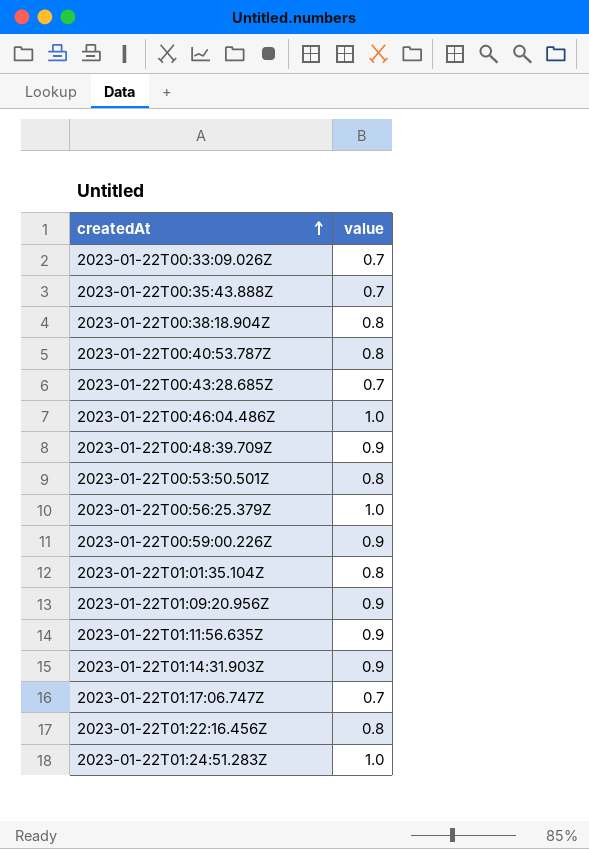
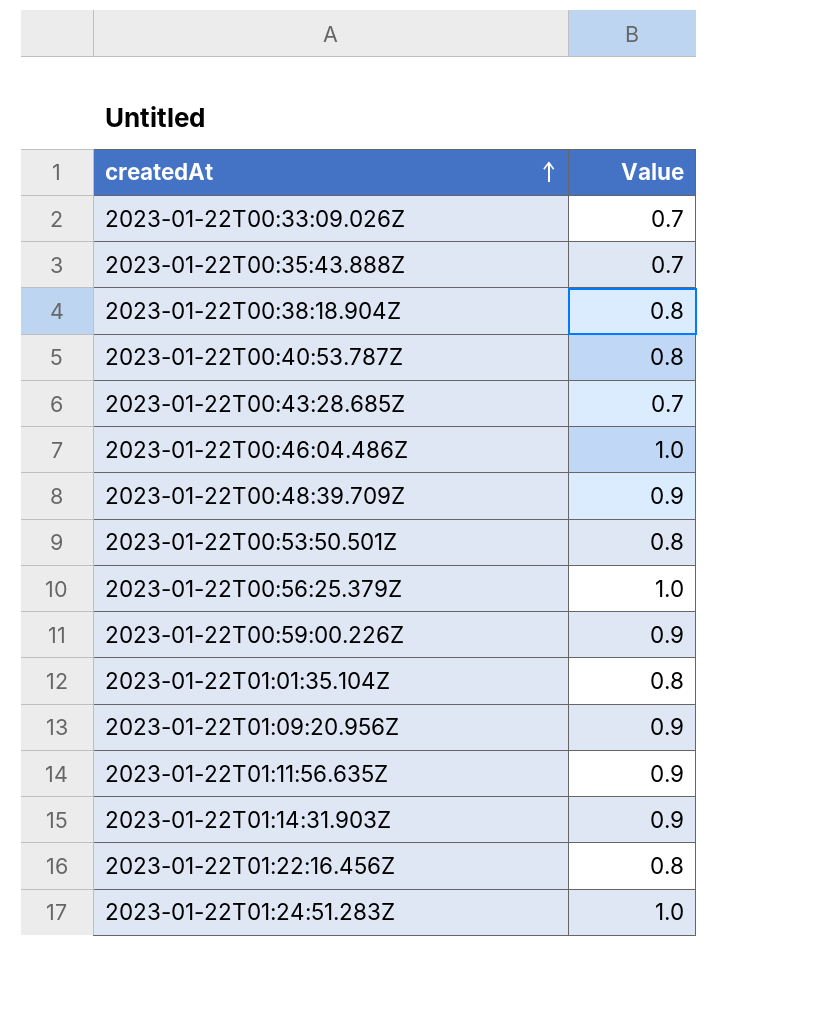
column name: value -> Value
row 2023-01-22T01:17:06.747Z: 0.7 -> none

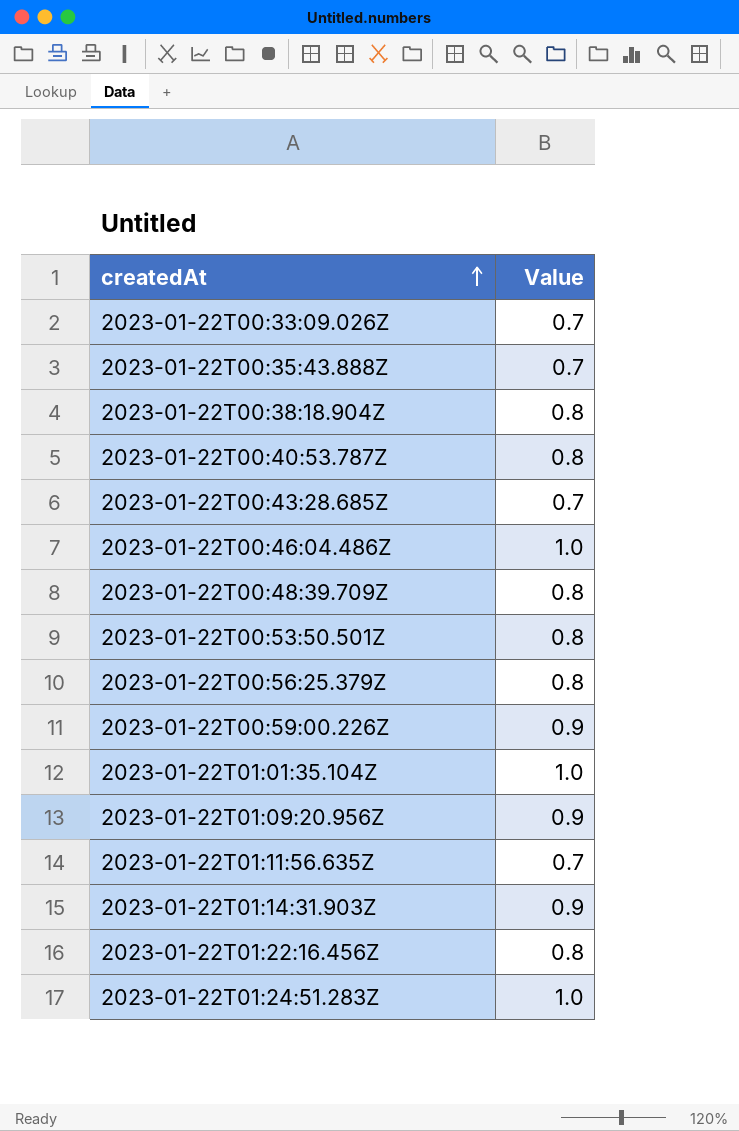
2023-01-22T00:48:39.709Z | Value: 0.9 -> 0.8
2023-01-22T00:56:25.379Z | Value: 1.0 -> 0.8
2023-01-22T01:01:35.104Z | Value: 0.8 -> 1.0
2023-01-22T01:11:56.635Z | Value: 0.9 -> 0.7

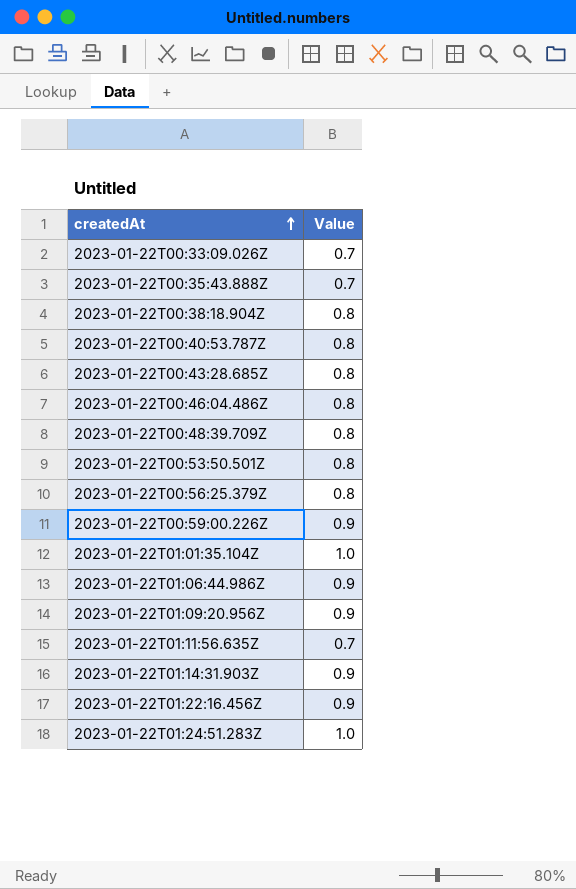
2023-01-22T00:43:28.685Z | Value: 0.7 -> 0.8
2023-01-22T00:46:04.486Z | Value: 1.0 -> 0.8
row 2023-01-22T01:06:44.986Z: none -> 0.9
2023-01-22T01:22:16.456Z | Value: 0.8 -> 0.9

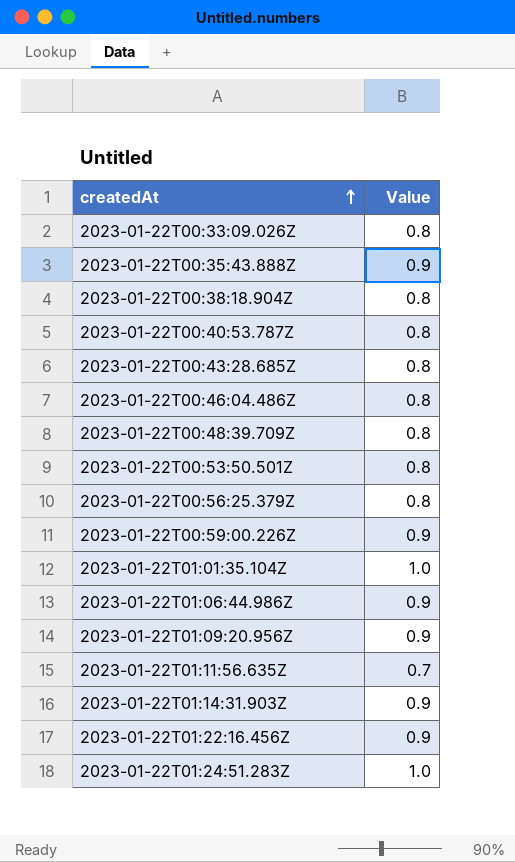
2023-01-22T00:33:09.026Z | Value: 0.7 -> 0.8
2023-01-22T00:35:43.888Z | Value: 0.7 -> 0.9

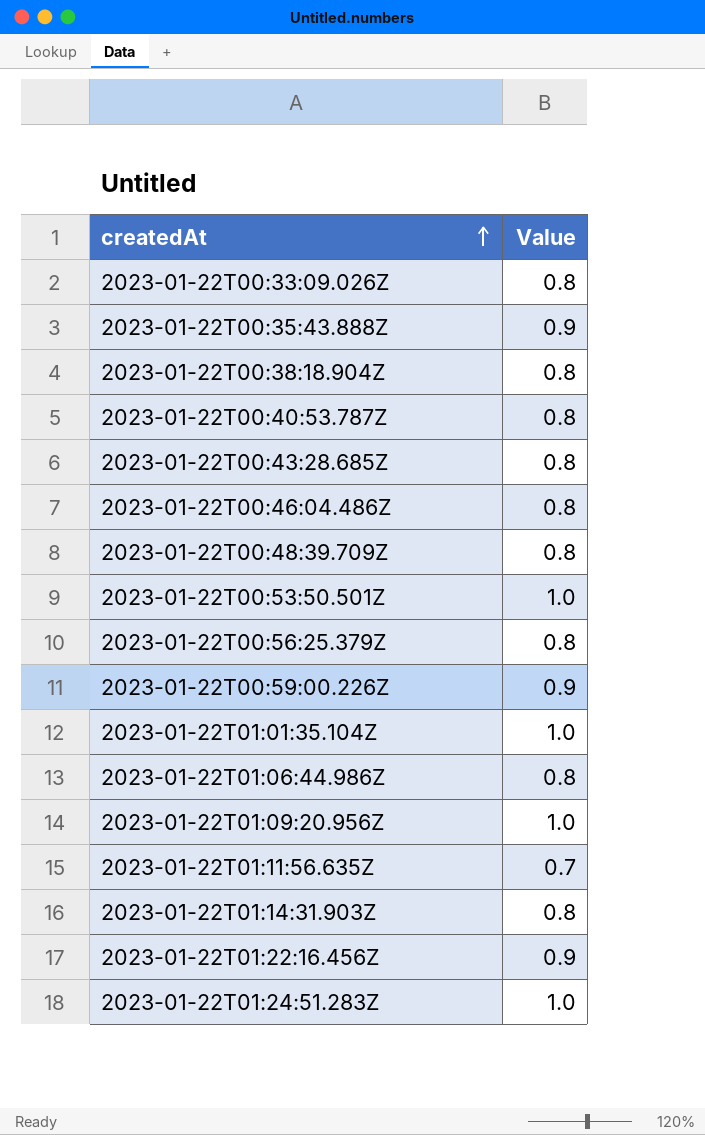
2023-01-22T00:53:50.501Z | Value: 0.8 -> 1.0
2023-01-22T01:06:44.986Z | Value: 0.9 -> 0.8
2023-01-22T01:09:20.956Z | Value: 0.9 -> 1.0
2023-01-22T01:14:31.903Z | Value: 0.9 -> 0.8

